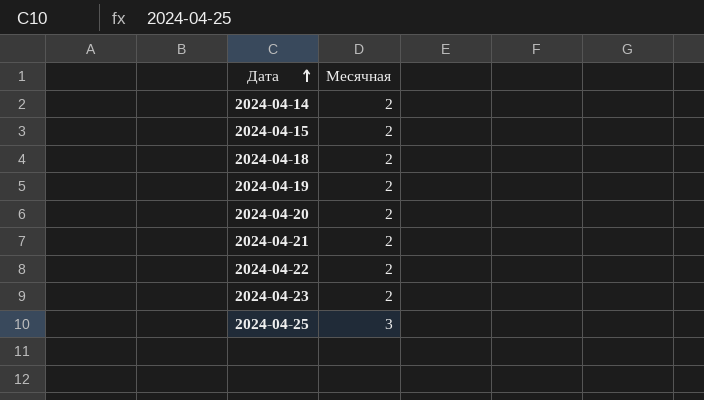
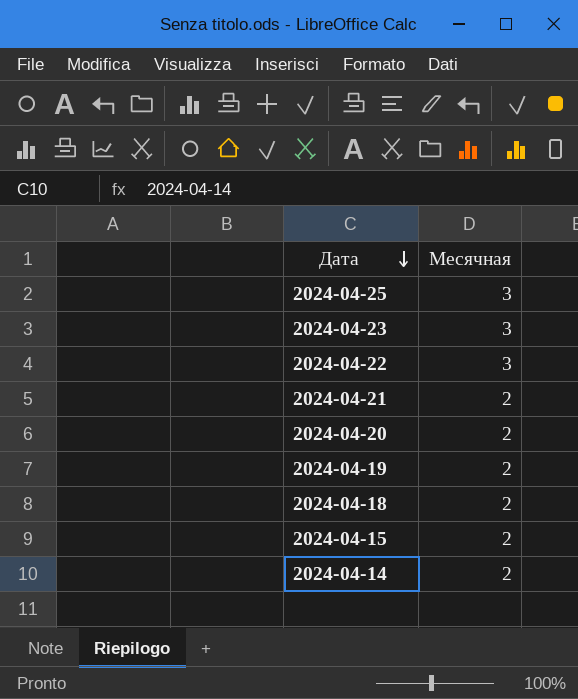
row order: Дата ascending -> Дата descending
2024-04-23 | Месячная: 2 -> 3
2024-04-22 | Месячная: 2 -> 3

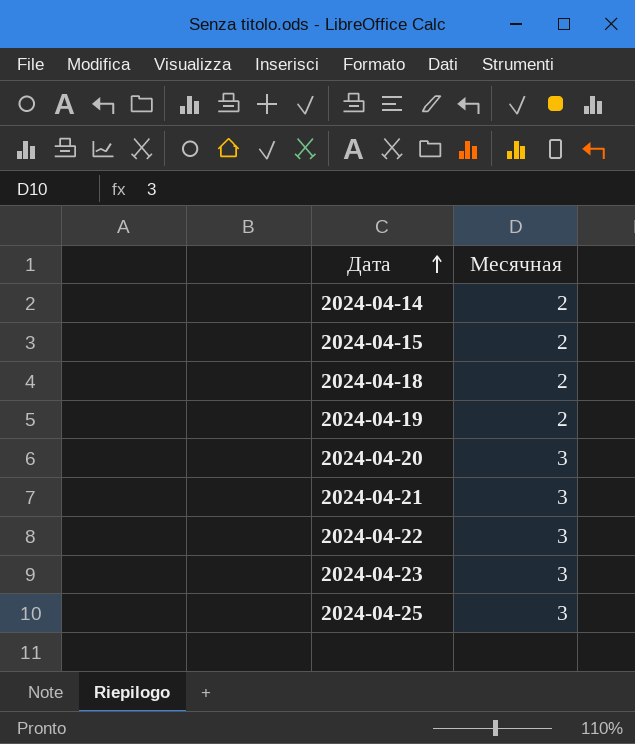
row order: Дата descending -> Дата ascending
2024-04-20 | Месячная: 2 -> 3
2024-04-21 | Месячная: 2 -> 3

